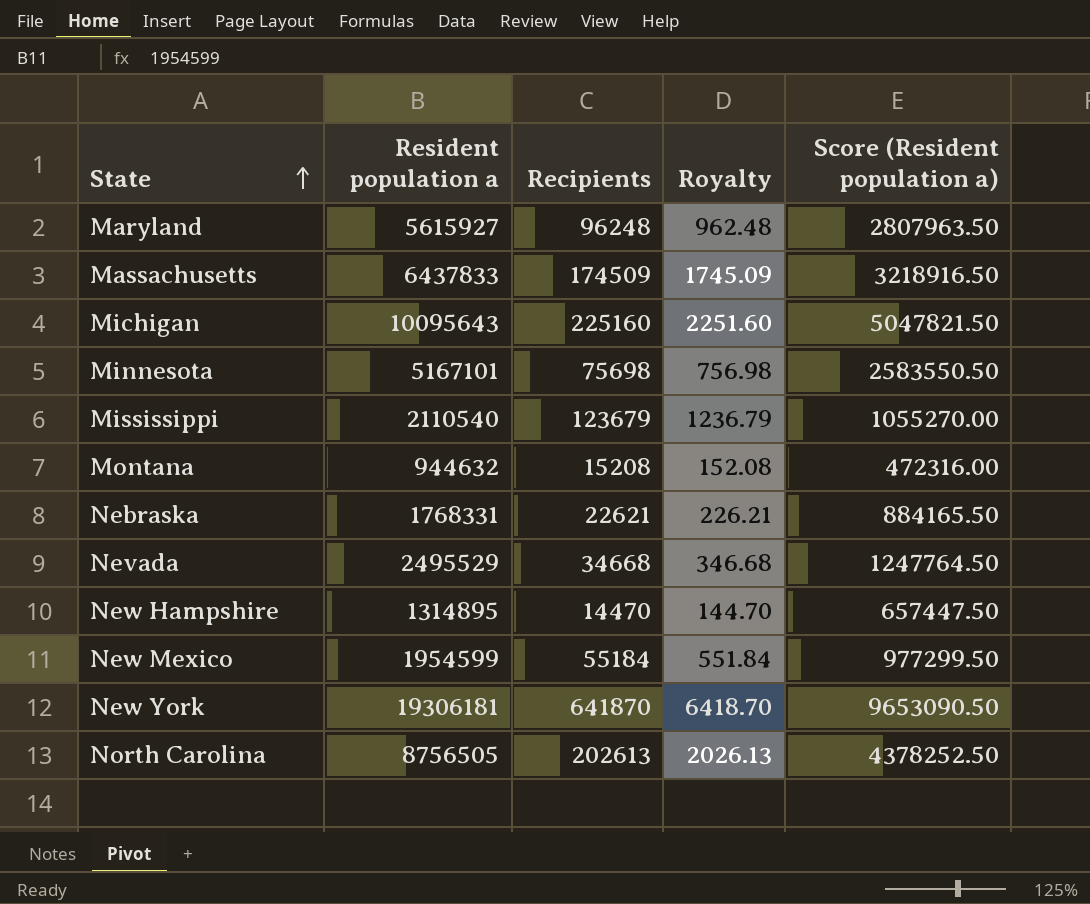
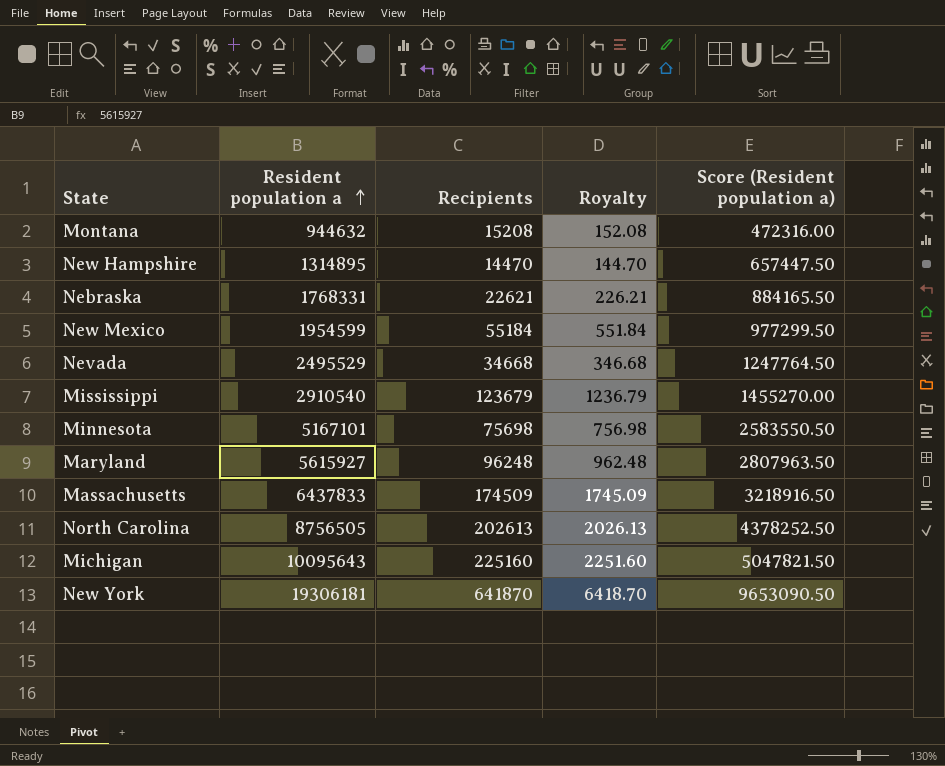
row order: State ascending -> Resident population a ascending
Mississippi | Resident population a: 2110540 -> 2910540
Mississippi | Score (Resident population a): 1055270.00 -> 1455270.00

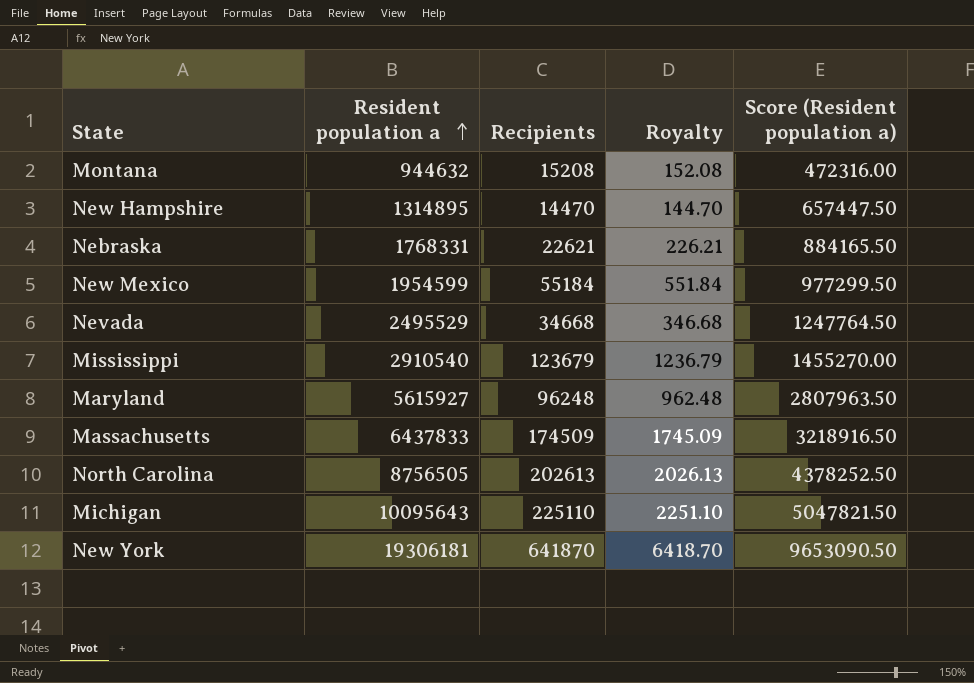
row Minnesota: 5167101 | 75698 | 756.98 | 2583550.50 -> none
Michigan | Recipients: 225160 -> 225110
Michigan | Royalty: 2251.60 -> 2251.10

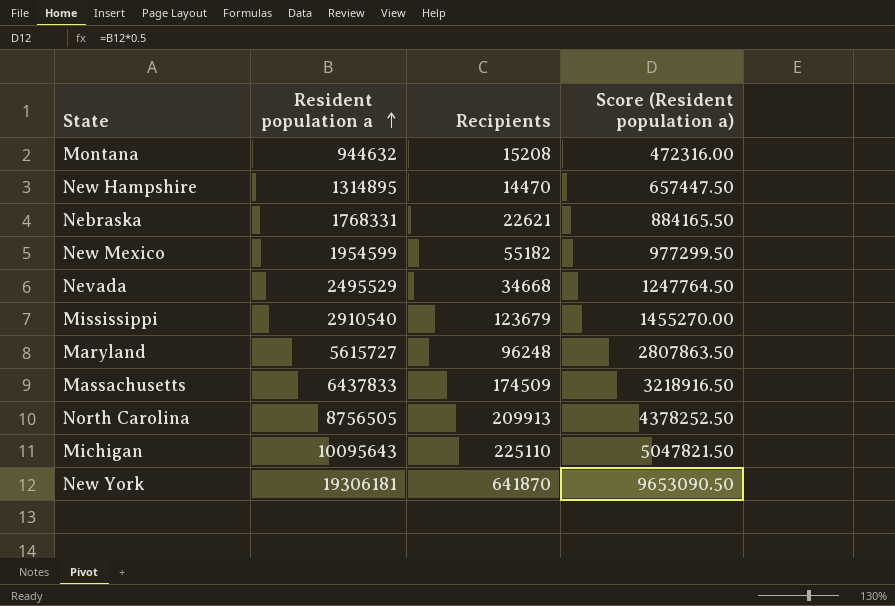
column Royalty | formula: [Recipients] * 0.01 -> none
New Mexico | Recipients: 55184 -> 55182
Maryland | Resident population a: 5615927 -> 5615727
Maryland | Score (Resident population a): 2807963.50 -> 2807863.50
North Carolina | Recipients: 202613 -> 209913

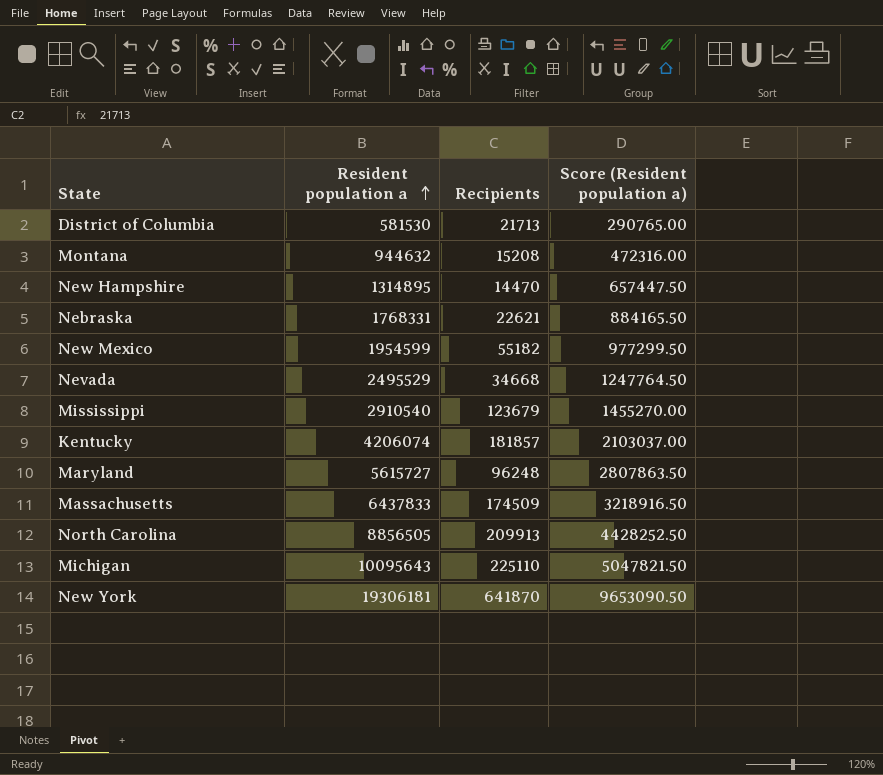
row District of Columbia: none -> 581530 | 21713 | 290765.00
row Kentucky: none -> 4206074 | 181857 | 2103037.00
North Carolina | Resident population a: 8756505 -> 8856505
North Carolina | Score (Resident population a): 4378252.50 -> 4428252.50

